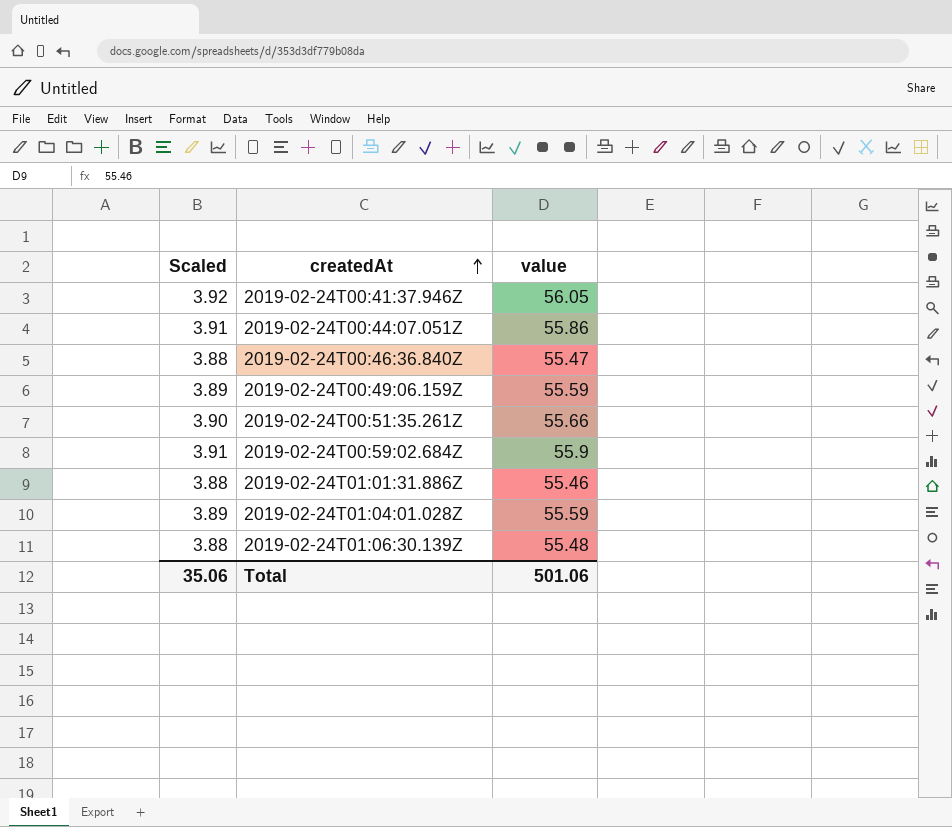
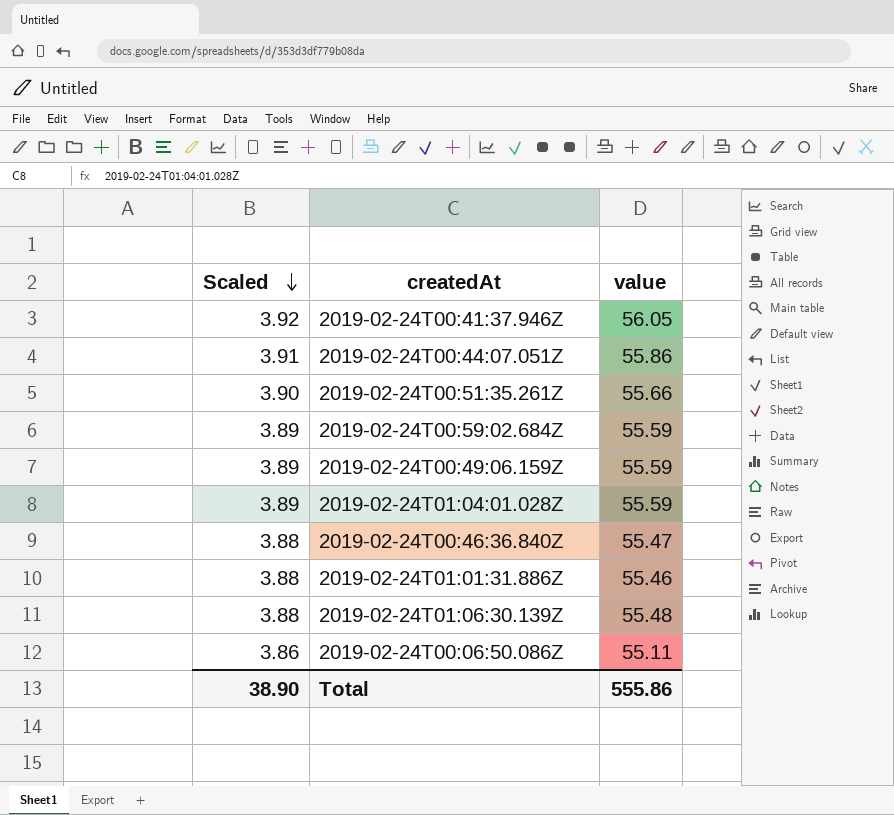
row order: createdAt ascending -> Scaled descending
2019-02-24T00:59:02.684Z | Scaled: 3.91 -> 3.89
2019-02-24T00:59:02.684Z | value: 55.9 -> 55.59
row 2019-02-24T00:06:50.086Z: none -> 3.86 | 55.11
Total | Scaled: 35.06 -> 38.90
Total | value: 501.06 -> 555.86

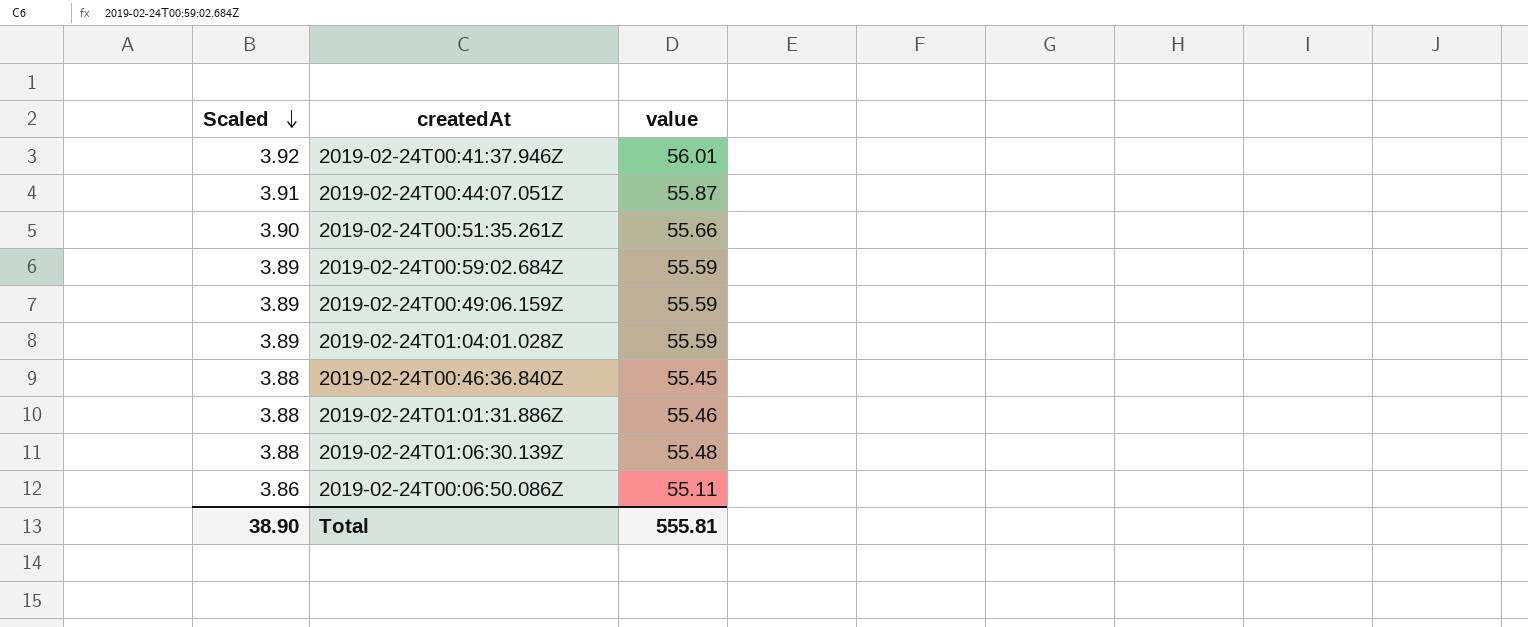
2019-02-24T00:41:37.946Z | value: 56.05 -> 56.01
2019-02-24T00:44:07.051Z | value: 55.86 -> 55.87
2019-02-24T00:46:36.840Z | value: 55.47 -> 55.45
Total | value: 555.86 -> 555.81

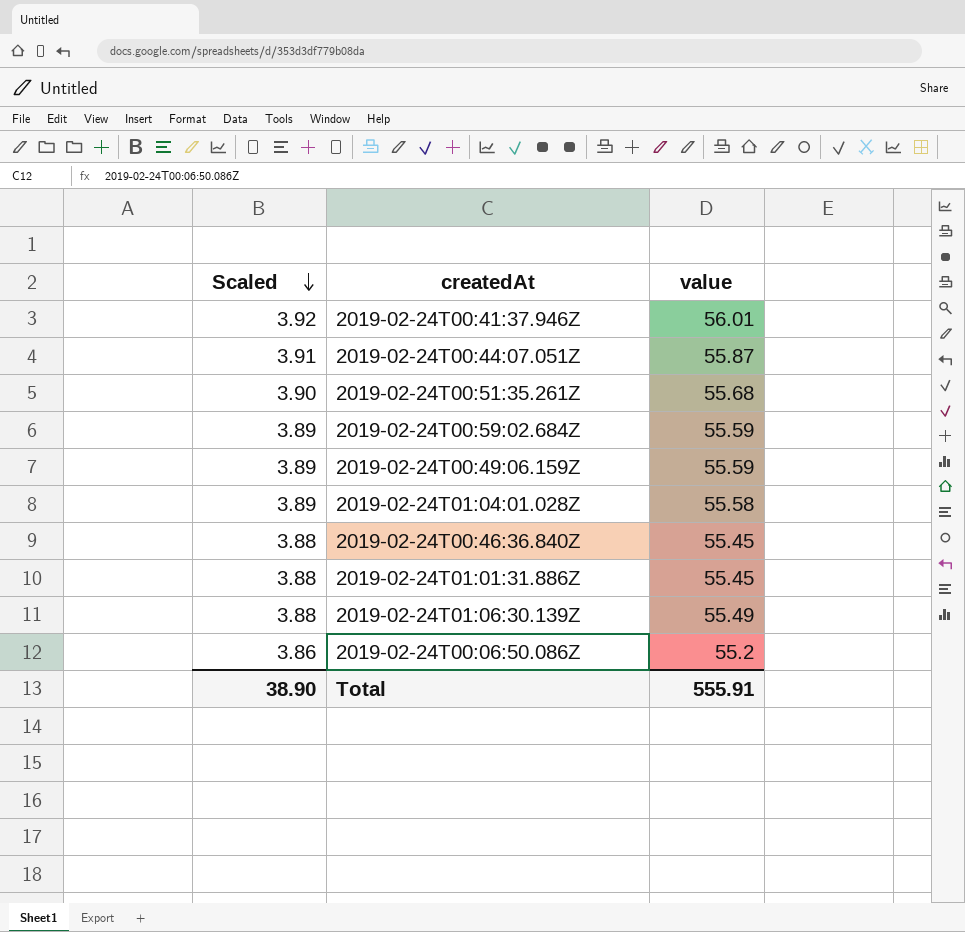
2019-02-24T00:51:35.261Z | value: 55.66 -> 55.68
2019-02-24T01:04:01.028Z | value: 55.59 -> 55.58
2019-02-24T01:01:31.886Z | value: 55.46 -> 55.45
2019-02-24T01:06:30.139Z | value: 55.48 -> 55.49
2019-02-24T00:06:50.086Z | value: 55.11 -> 55.2
Total | value: 555.81 -> 555.91

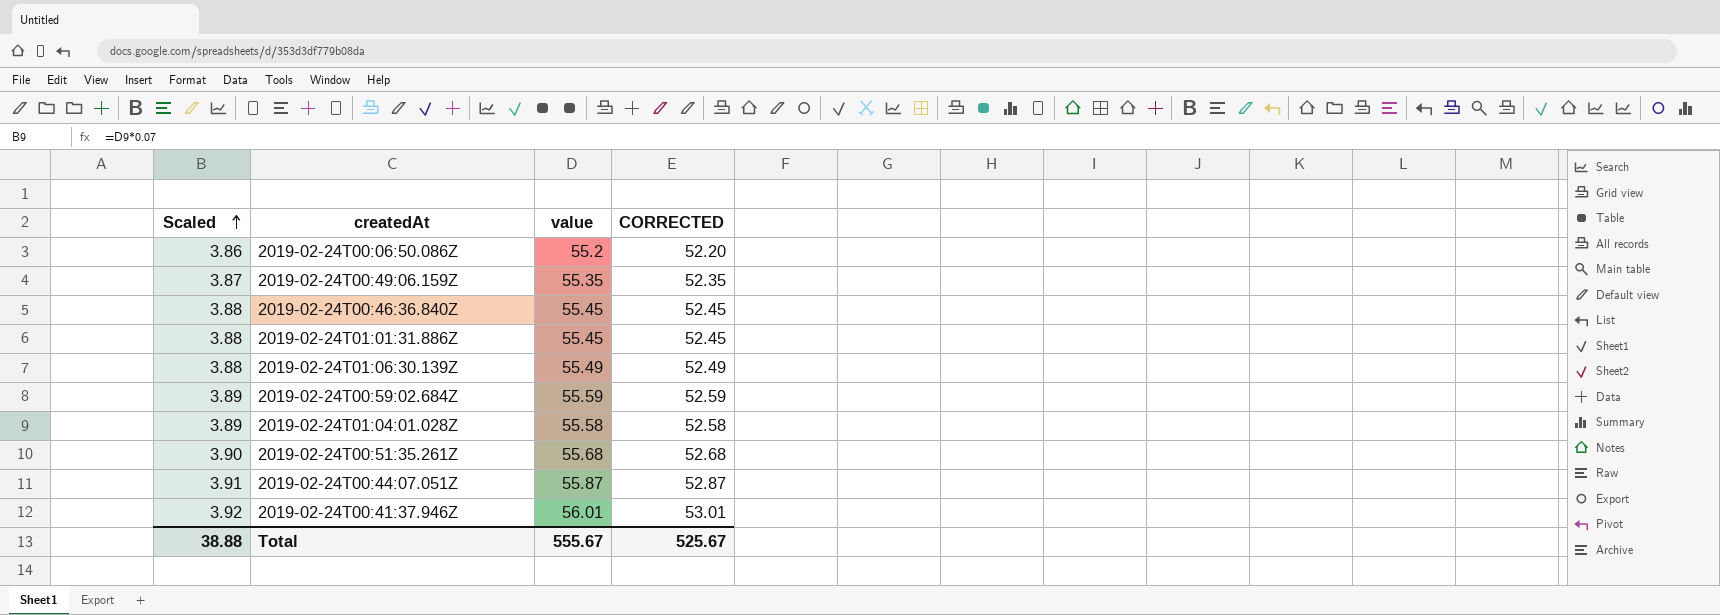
row order: Scaled descending -> Scaled ascending
column CORRECTED | formula: none -> [value] - 3
2019-02-24T00:49:06.159Z | Scaled: 3.89 -> 3.87
2019-02-24T00:49:06.159Z | value: 55.59 -> 55.35
Total | Scaled: 38.90 -> 38.88
Total | value: 555.91 -> 555.67

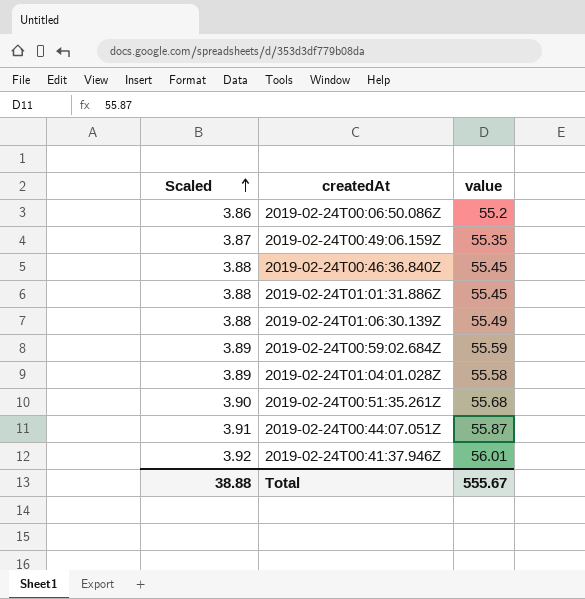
column CORRECTED | formula: [value] - 3 -> none

